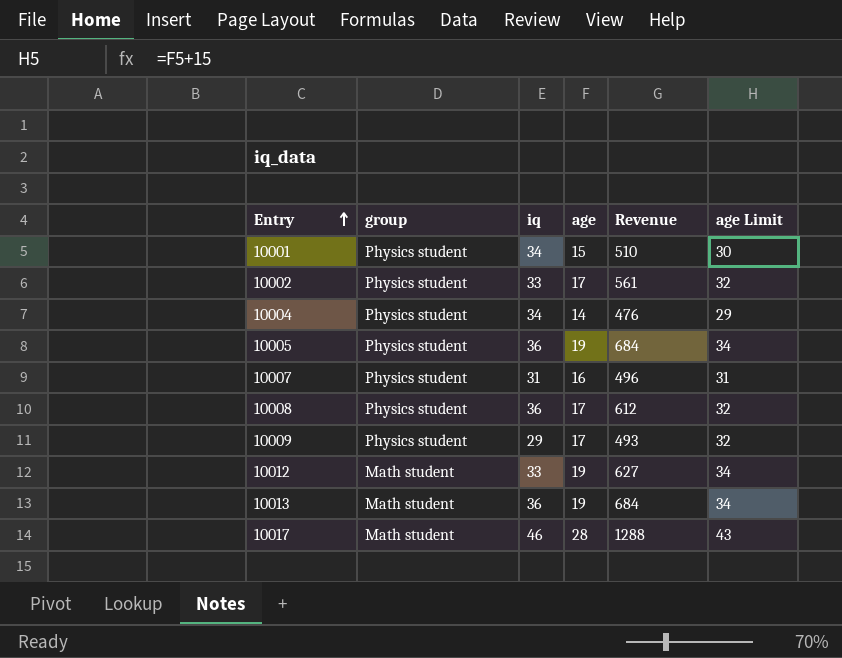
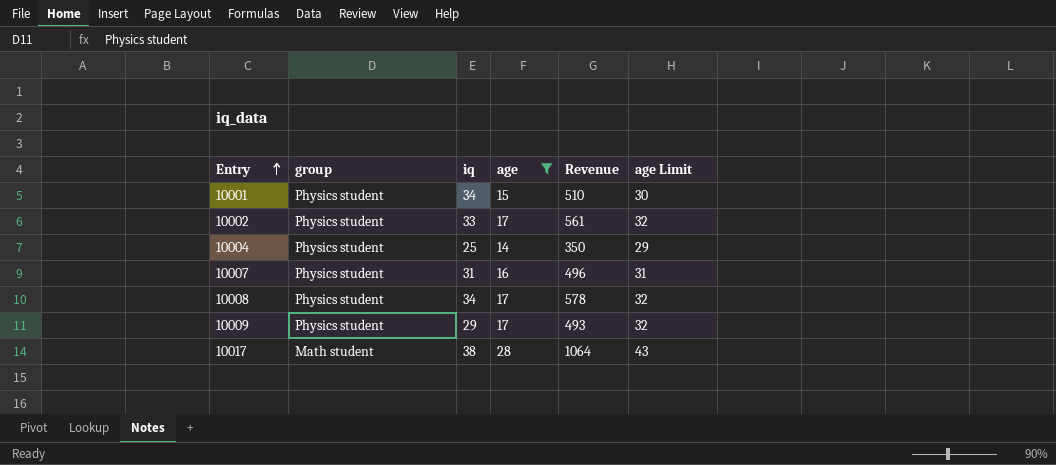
filter: none -> age != 19
10004 | iq: 34 -> 25
10004 | Revenue: 476 -> 350
10008 | iq: 36 -> 34
10008 | Revenue: 612 -> 578
10017 | iq: 46 -> 38
10017 | Revenue: 1288 -> 1064

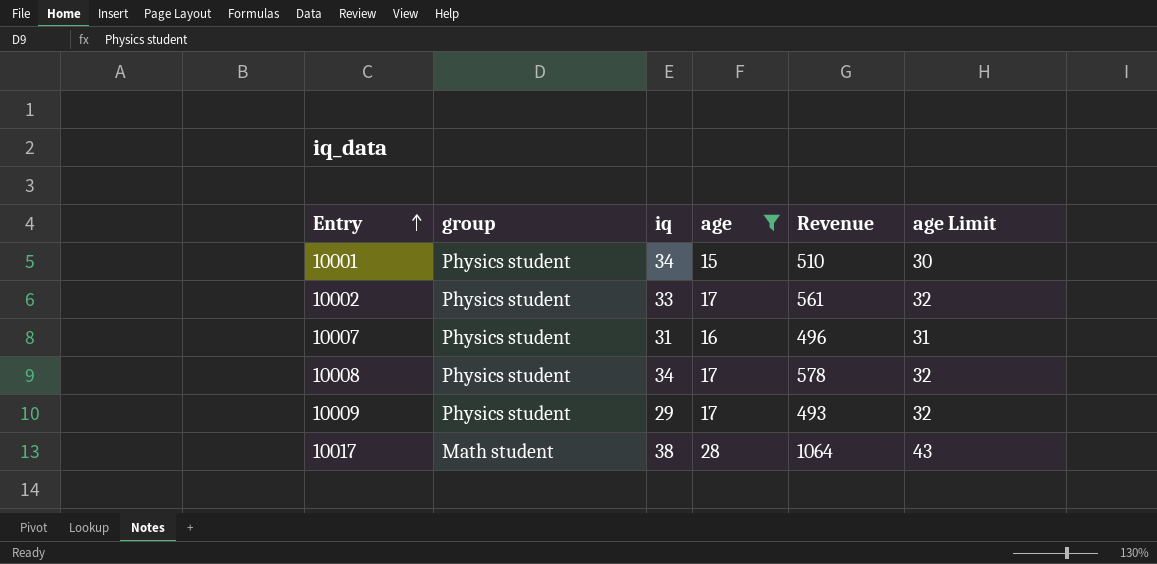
row 10004: Physics student | 25 | 14 | 350 | 29 -> none

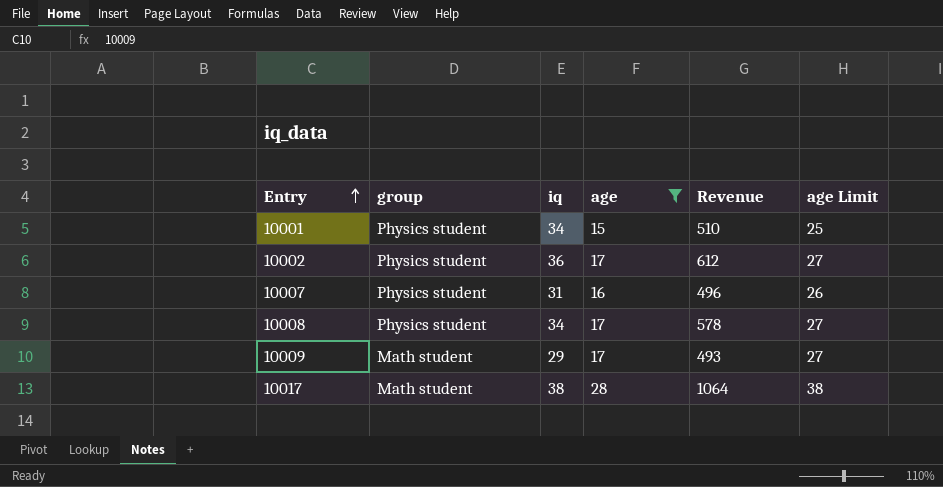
column age Limit | formula: [age] + 15 -> [age] + 10
10002 | iq: 33 -> 36
10002 | Revenue: 561 -> 612
10009 | group: Physics student -> Math student

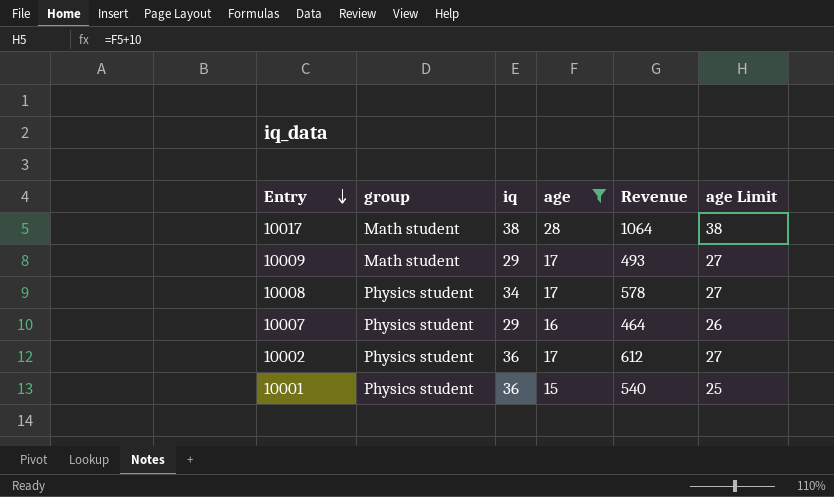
row order: Entry ascending -> Entry descending
10007 | iq: 31 -> 29
10007 | Revenue: 496 -> 464
10001 | iq: 34 -> 36
10001 | Revenue: 510 -> 540

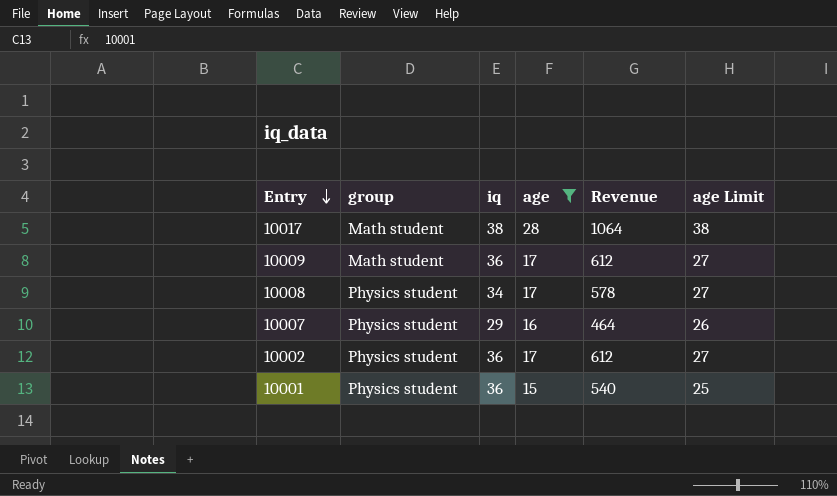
10009 | iq: 29 -> 36
10009 | Revenue: 493 -> 612

